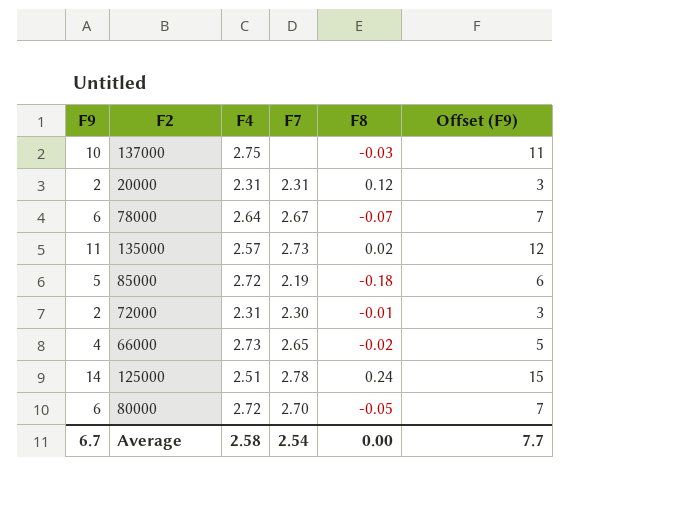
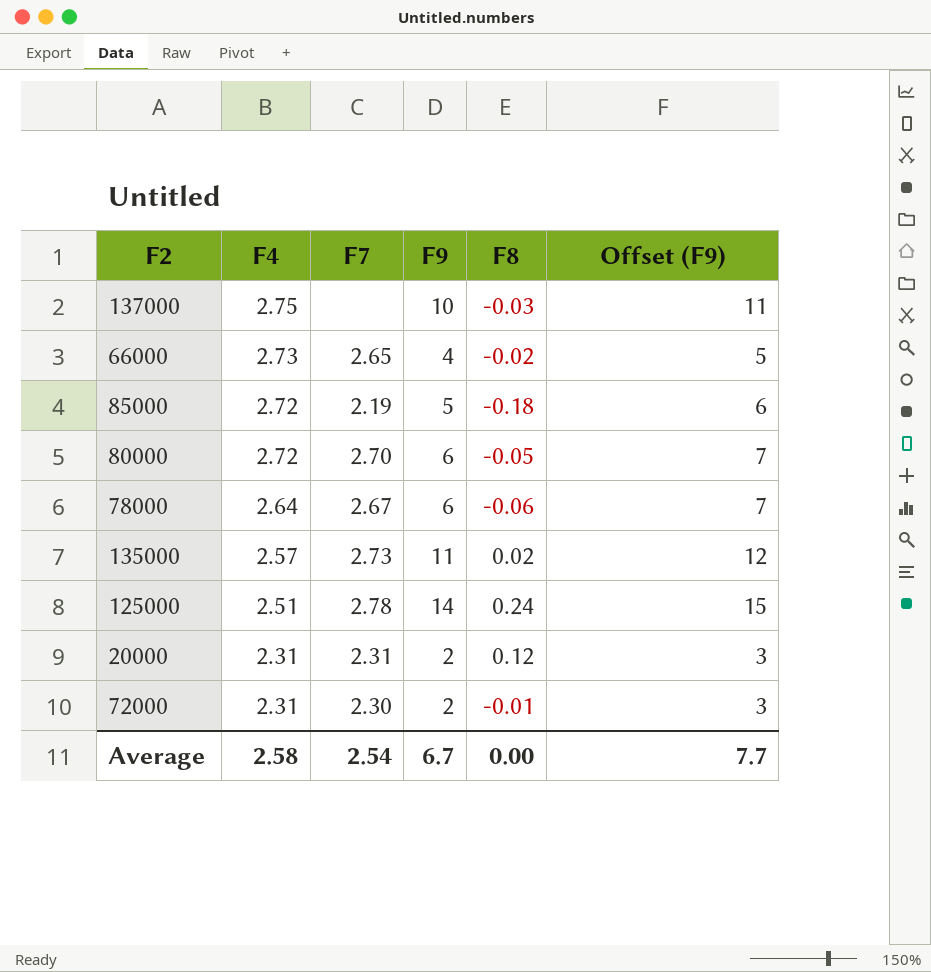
row order: none -> F4 descending
column F9 | position: 1 -> 4
78000 | F8: -0.07 -> -0.06

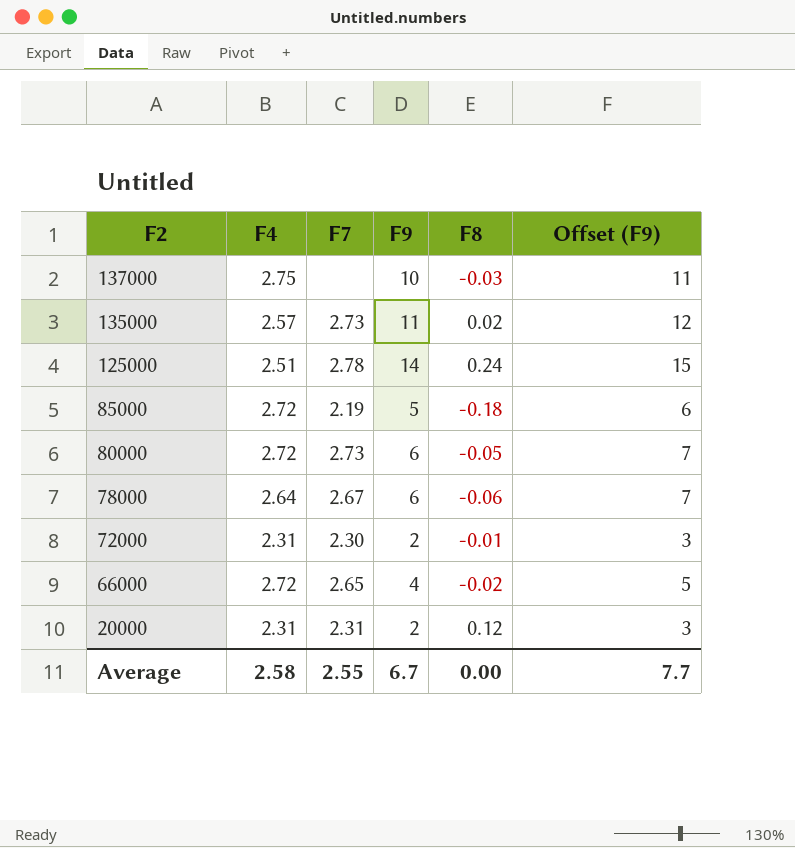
row order: F4 descending -> F2 descending
80000 | F7: 2.70 -> 2.73
66000 | F4: 2.73 -> 2.72
Average | F7: 2.54 -> 2.55

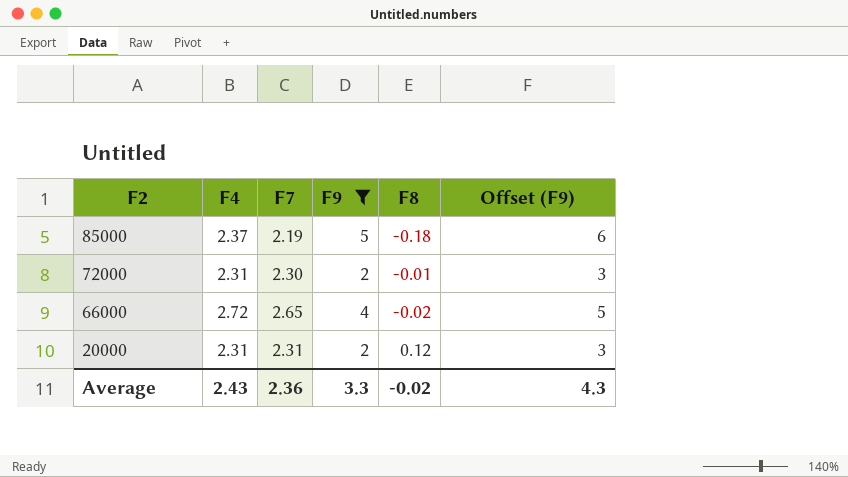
filter: none -> F9 <= 5
85000 | F4: 2.72 -> 2.37
Average | F4: 2.58 -> 2.43
Average | F7: 2.55 -> 2.36
Average | F9: 6.7 -> 3.3
Average | F8: 0.00 -> -0.02
Average | Offset (F9): 7.7 -> 4.3

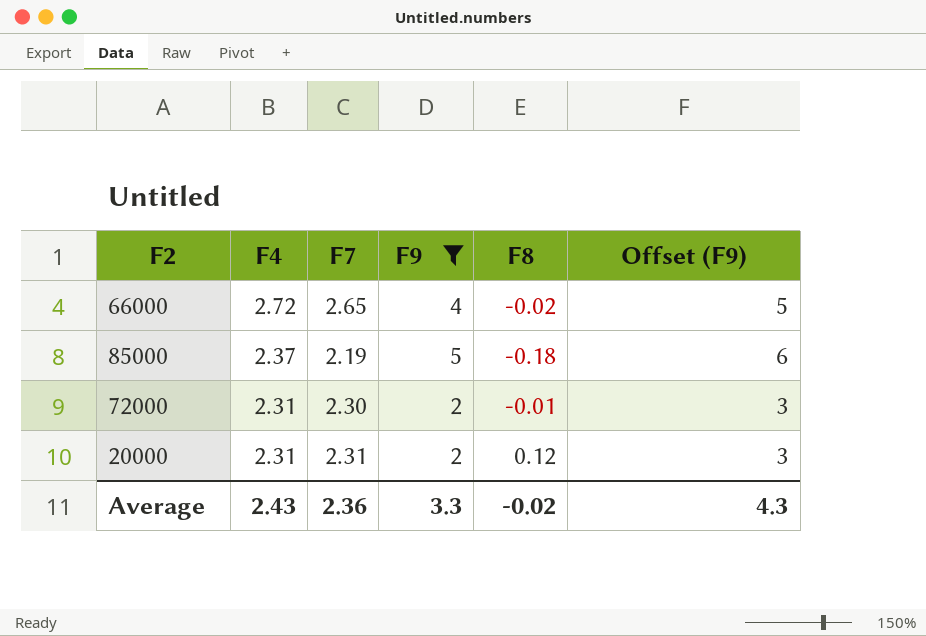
row order: F2 descending -> F4 descending

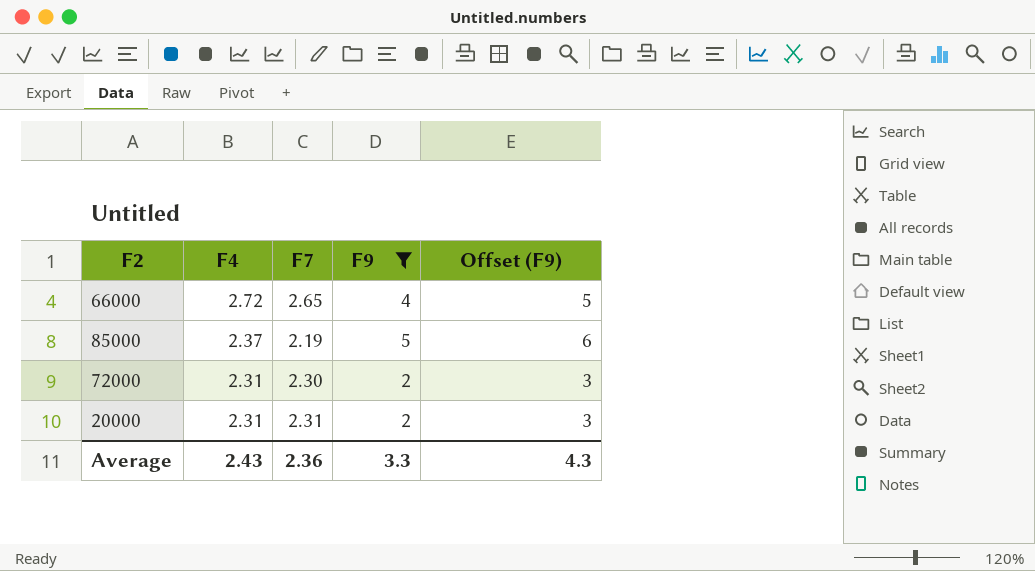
column F8 | position: 5 -> none

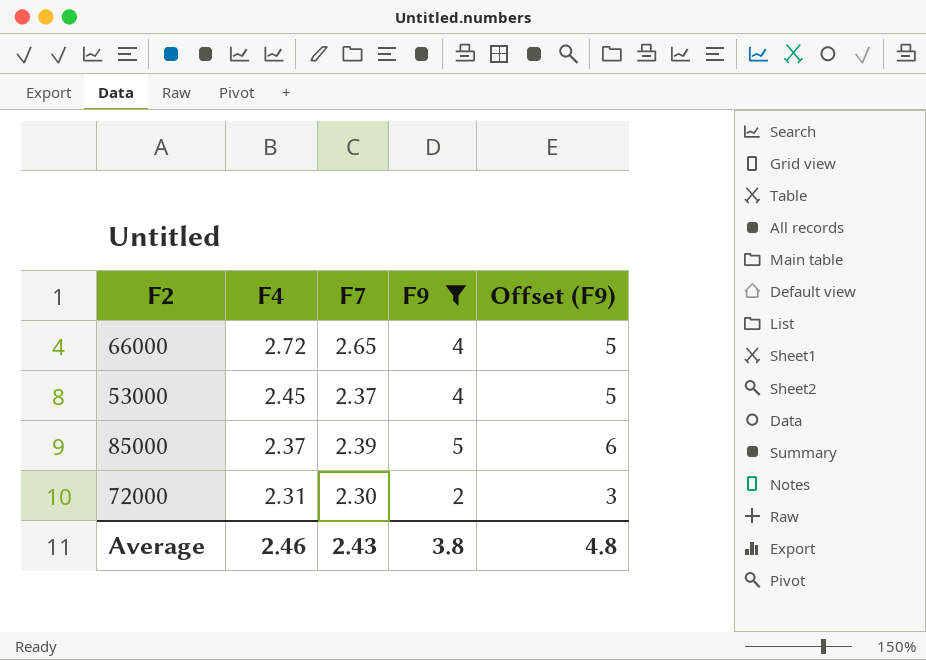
row 20000: 2.31 | 2.31 | 2 | 3 -> none
row 53000: none -> 2.45 | 2.37 | 4 | 5
85000 | F7: 2.19 -> 2.39
Average | F4: 2.43 -> 2.46
Average | F7: 2.36 -> 2.43
Average | F9: 3.3 -> 3.8
Average | Offset (F9): 4.3 -> 4.8

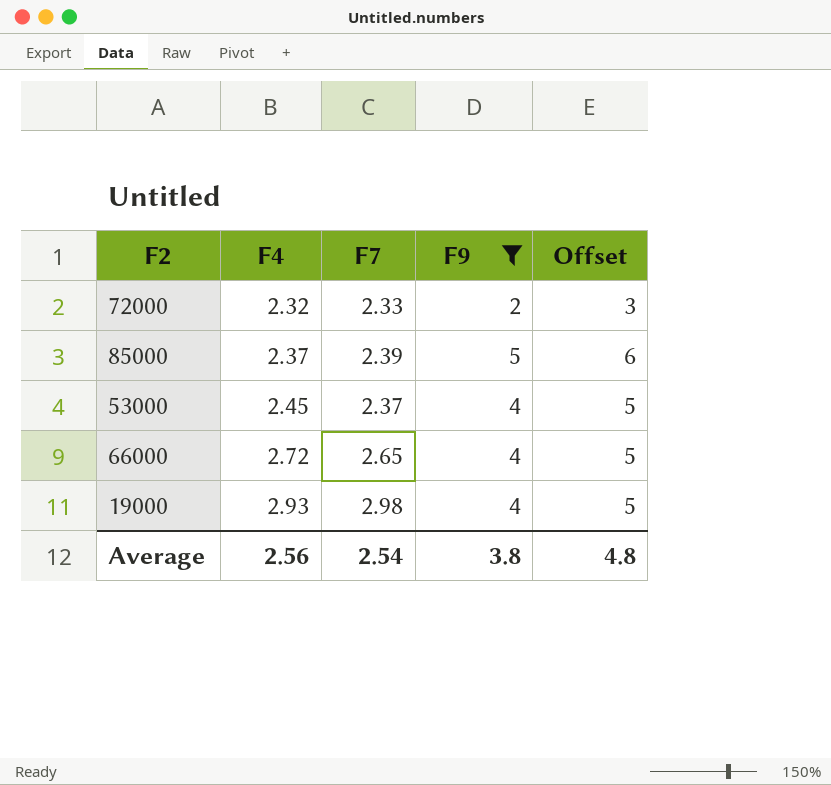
row order: F4 descending -> F4 ascending
column name: Offset (F9) -> Offset
72000 | F4: 2.31 -> 2.32
72000 | F7: 2.30 -> 2.33
row 19000: none -> 2.93 | 2.98 | 4 | 5
Average | F4: 2.46 -> 2.56
Average | F7: 2.43 -> 2.54

